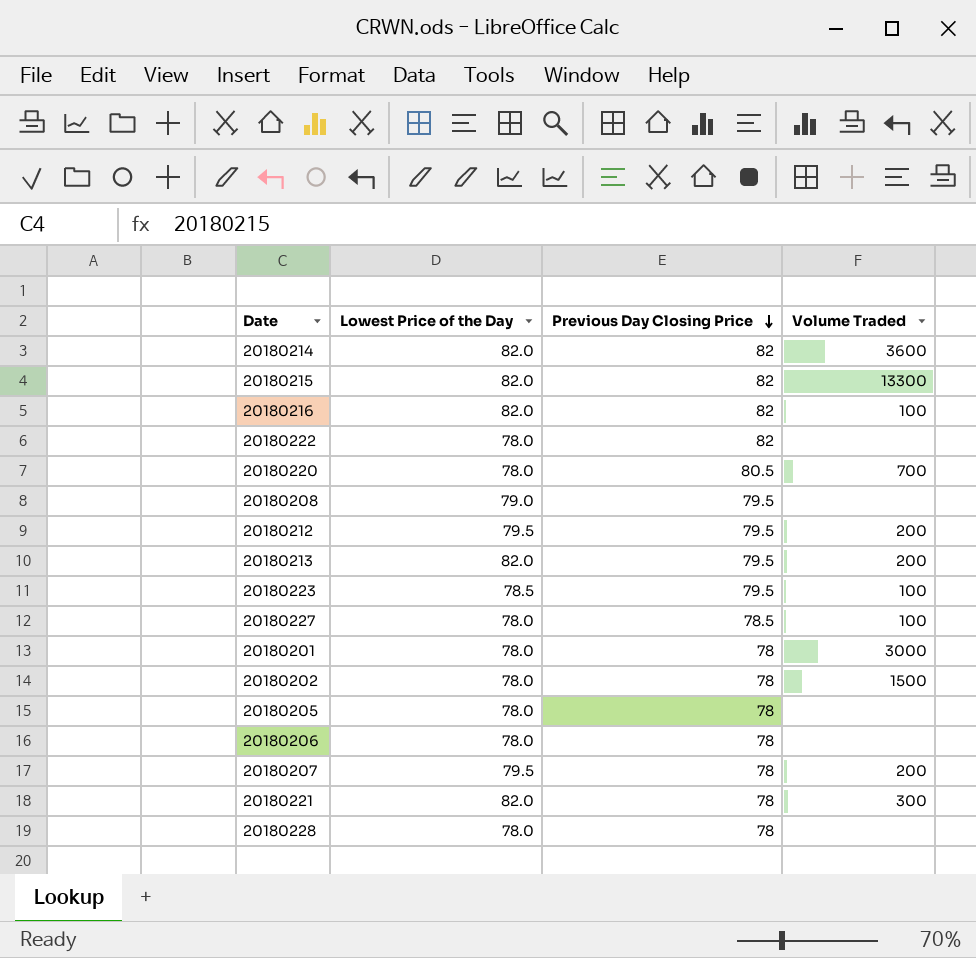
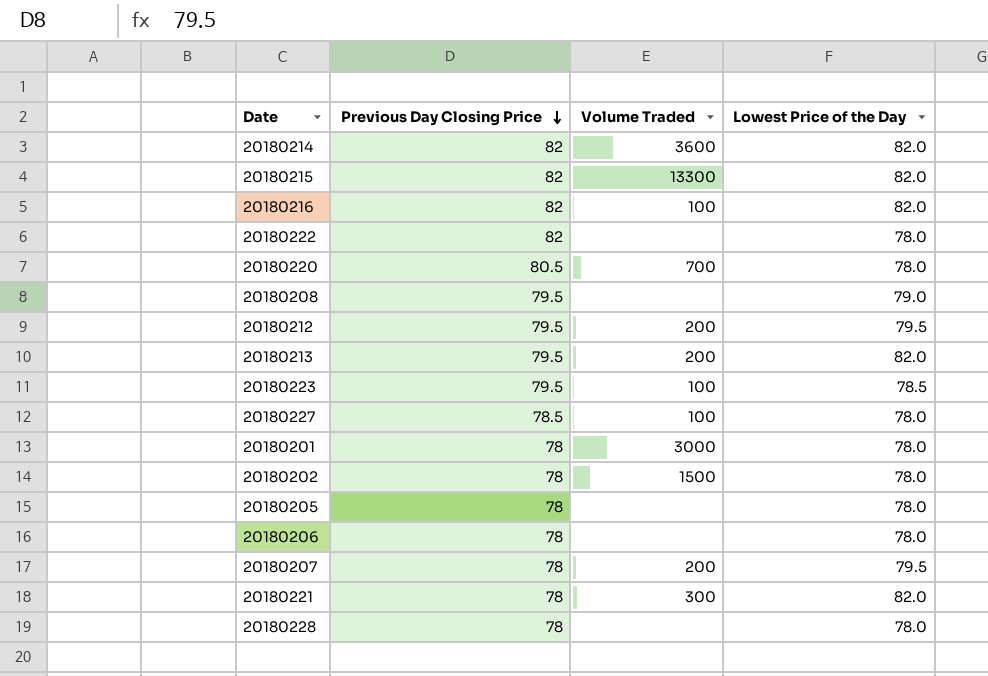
column Lowest Price of the Day | position: 2 -> 4

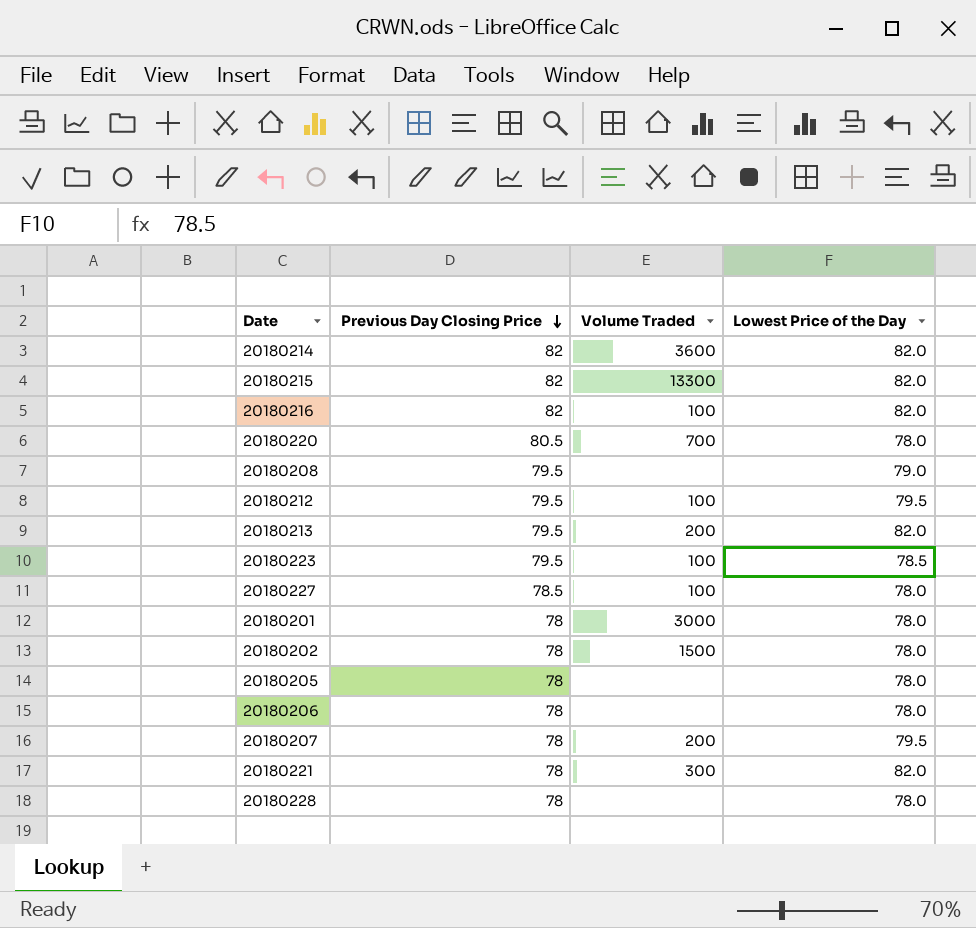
row 20180222: 82 | none | 78.0 -> none
20180212 | Volume Traded: 200 -> 100

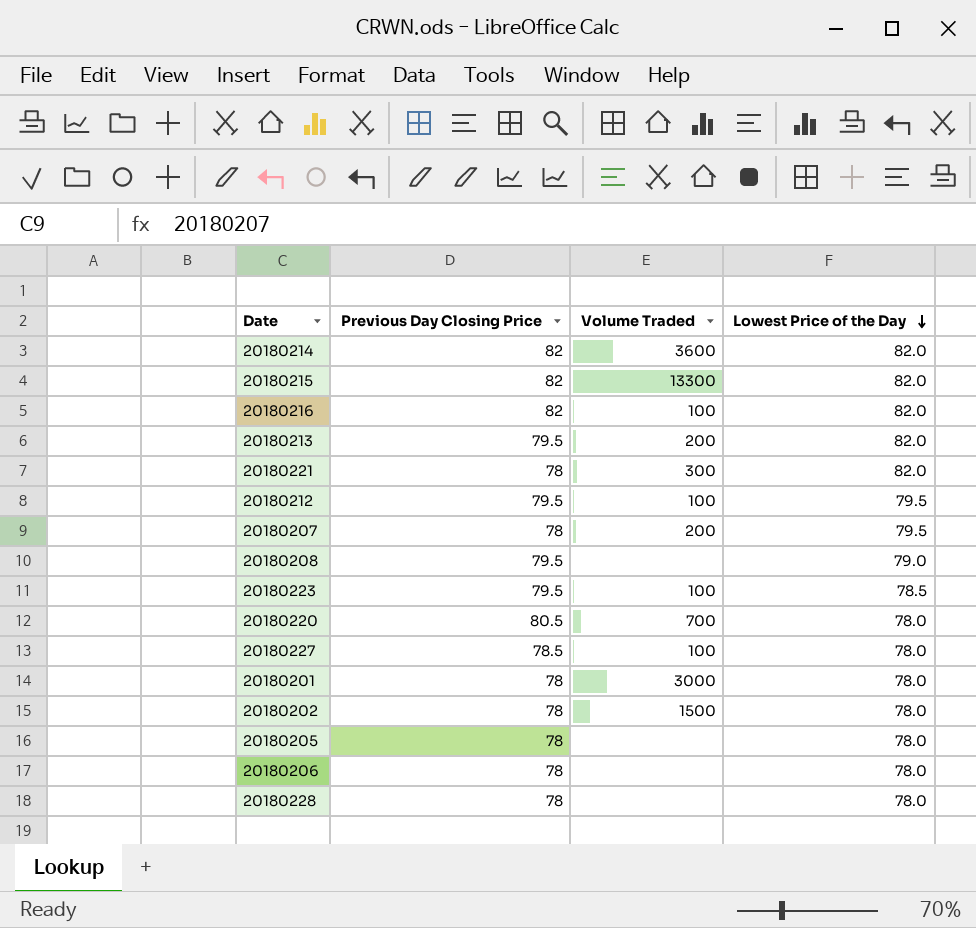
row order: Previous Day Closing Price descending -> Lowest Price of the Day descending

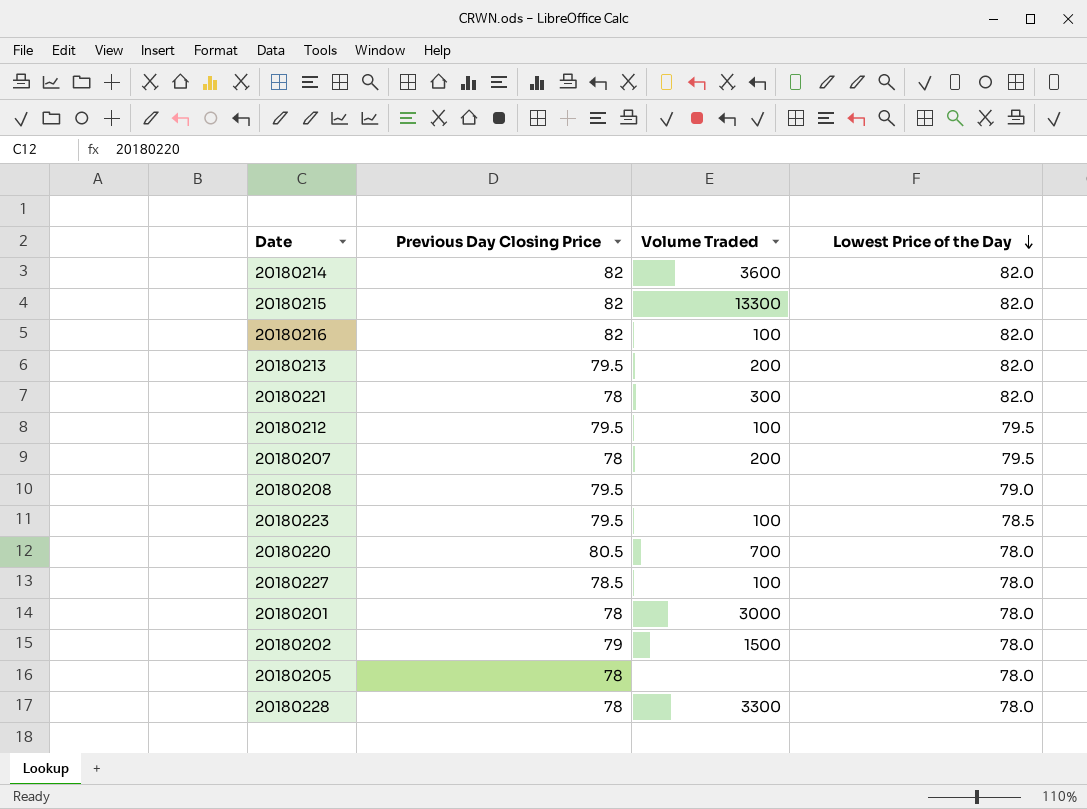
row 20180206: 78 | none | 78.0 -> none
20180202 | Previous Day Closing Price: 78 -> 79
20180228 | Volume Traded: none -> 3300

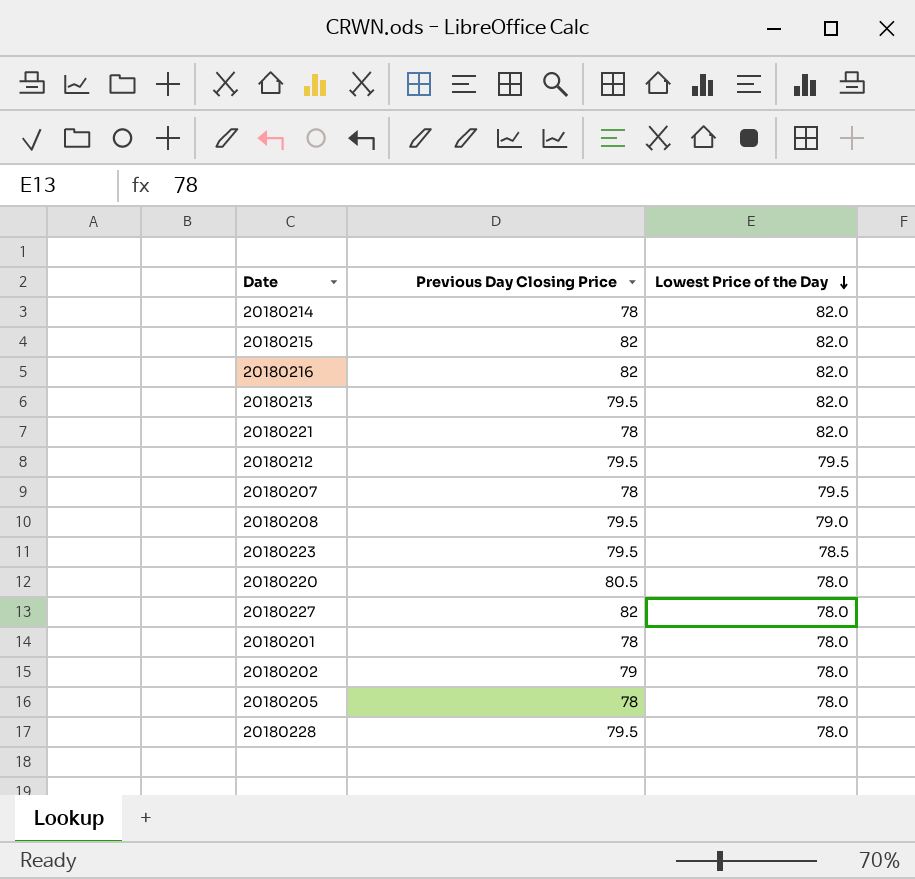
column Volume Traded | position: 3 -> none
20180214 | Previous Day Closing Price: 82 -> 78
20180227 | Previous Day Closing Price: 78.5 -> 82
20180228 | Previous Day Closing Price: 78 -> 79.5

